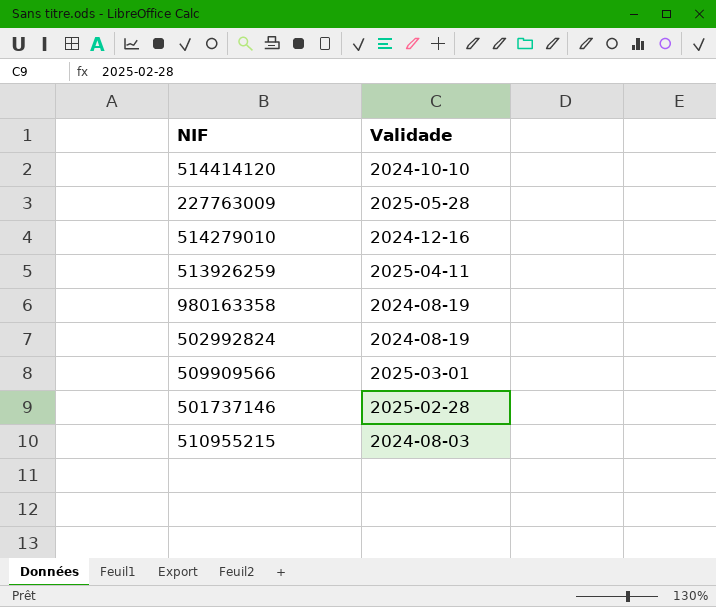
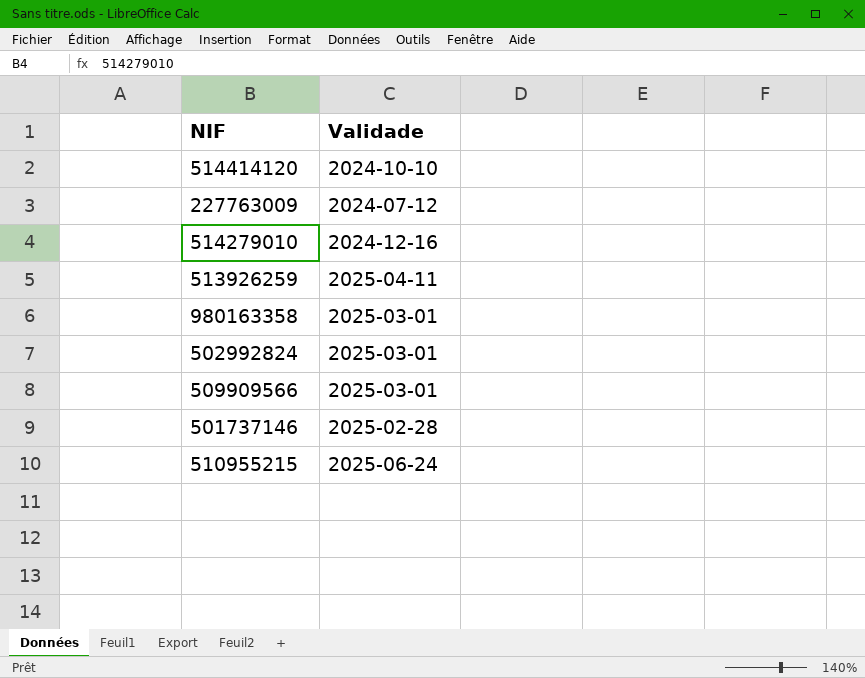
227763009 | Validade: 2025-05-28 -> 2024-07-12
980163358 | Validade: 2024-08-19 -> 2025-03-01
502992824 | Validade: 2024-08-19 -> 2025-03-01
510955215 | Validade: 2024-08-03 -> 2025-06-24

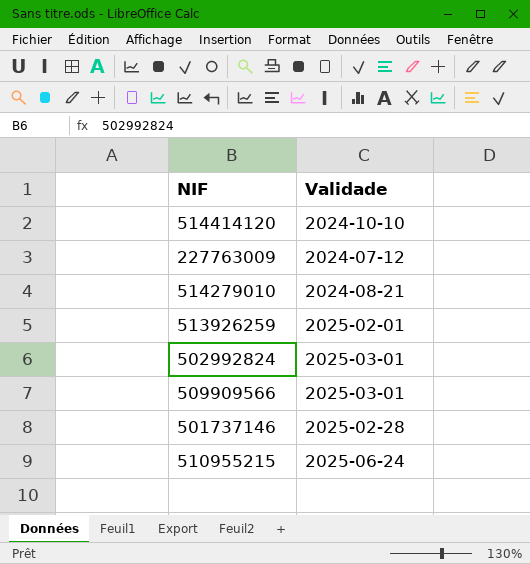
row 980163358: 2025-03-01 -> none
514279010 | Validade: 2024-12-16 -> 2024-08-21
513926259 | Validade: 2025-04-11 -> 2025-02-01

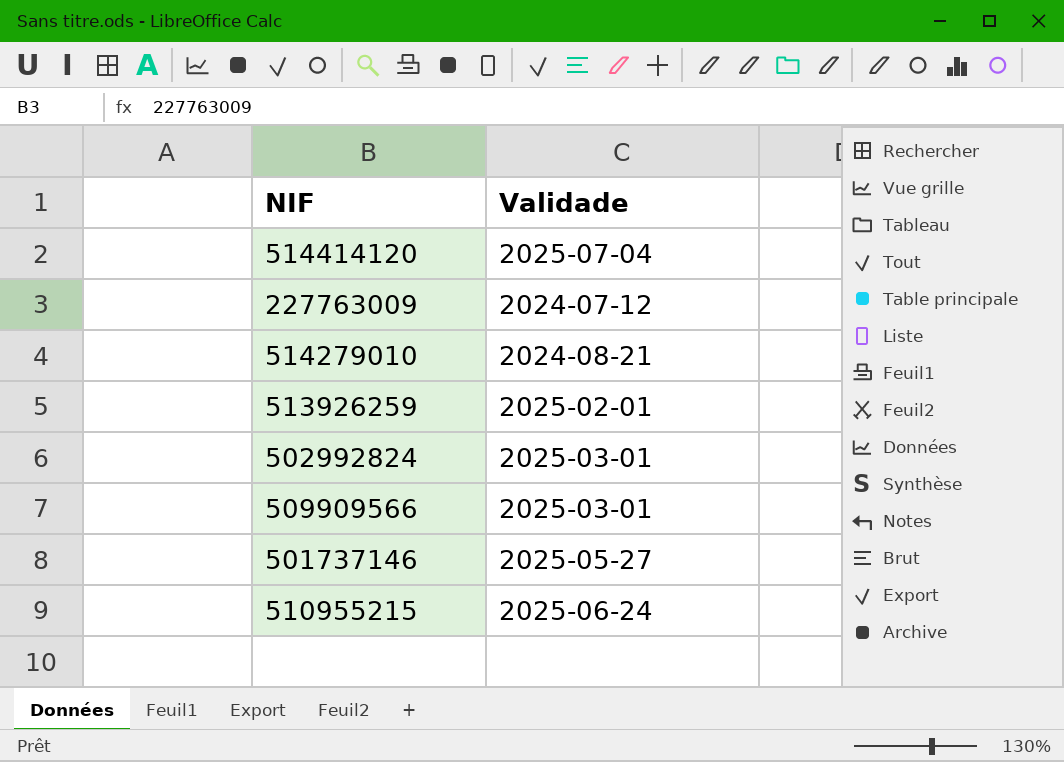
514414120 | Validade: 2024-10-10 -> 2025-07-04
501737146 | Validade: 2025-02-28 -> 2025-05-27

